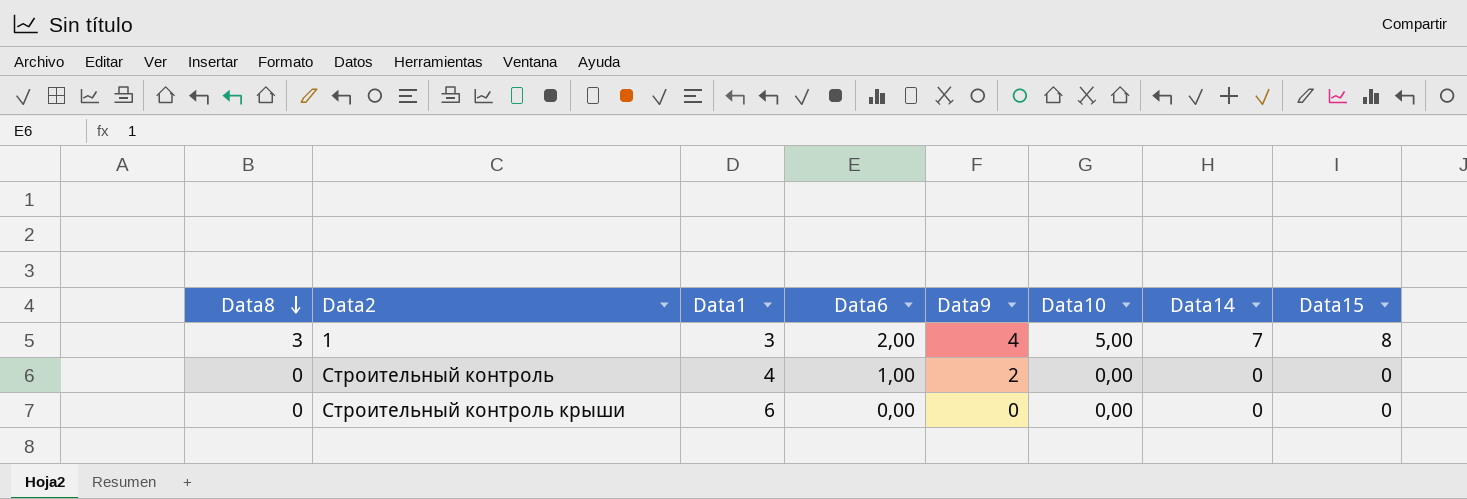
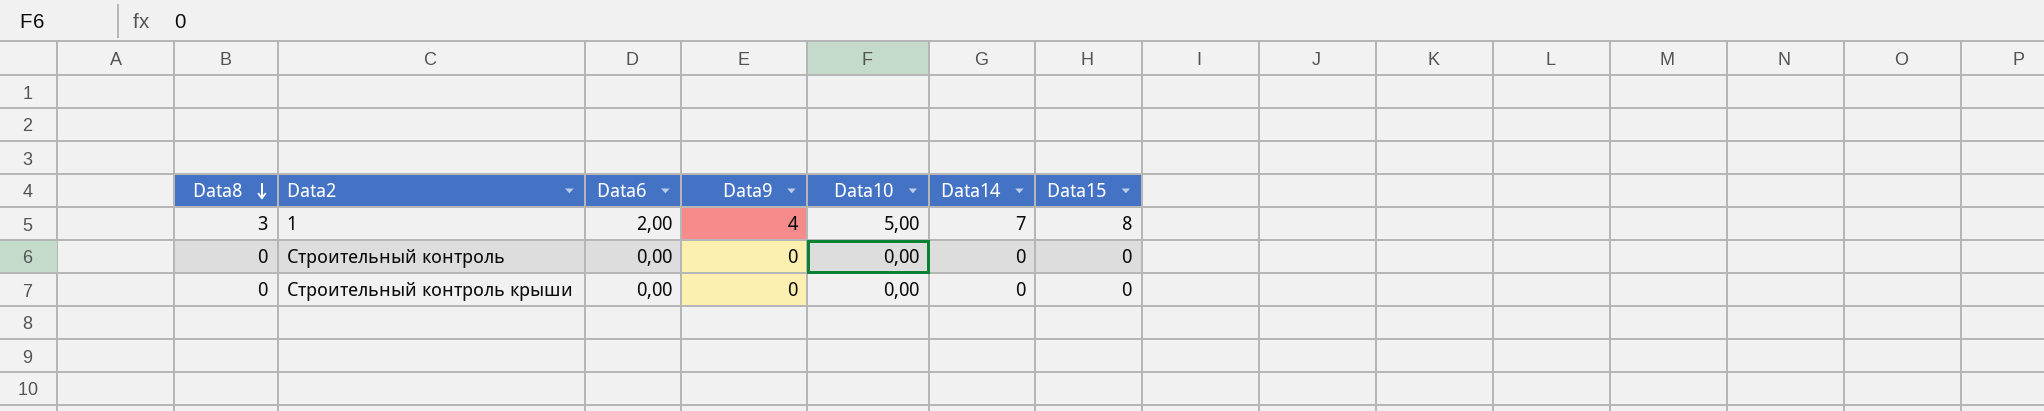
column Data1 | position: 3 -> none
Строительный контроль | Data6: 1,00 -> 0,00
Строительный контроль | Data9: 2 -> 0

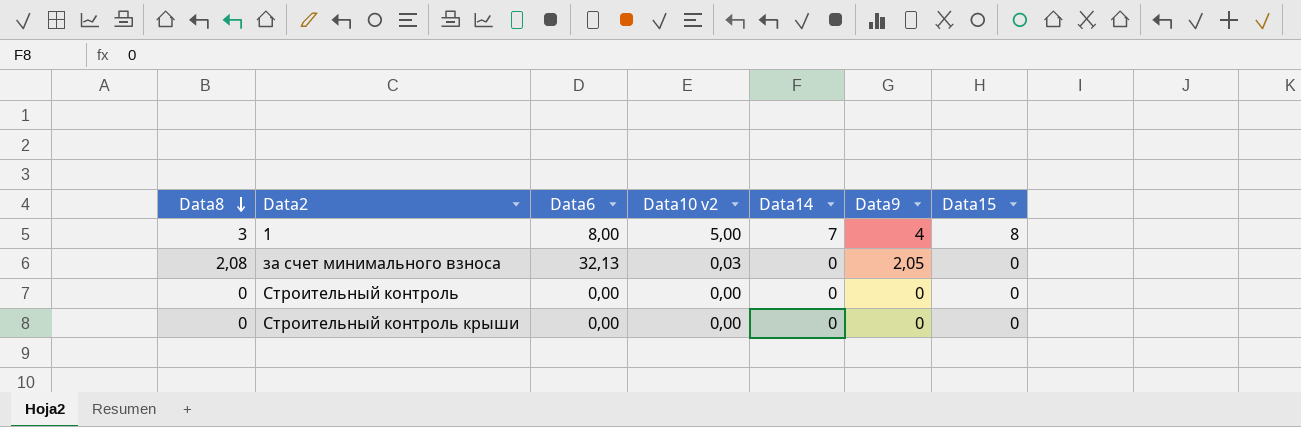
column name: Data10 -> Data10 v2
column Data9 | position: 4 -> 6
1 | Data6: 2,00 -> 8,00
row за счет минимального взноса: none -> 2,08 | 32,13 | 0,03 | 0 | 2,05 | 0

